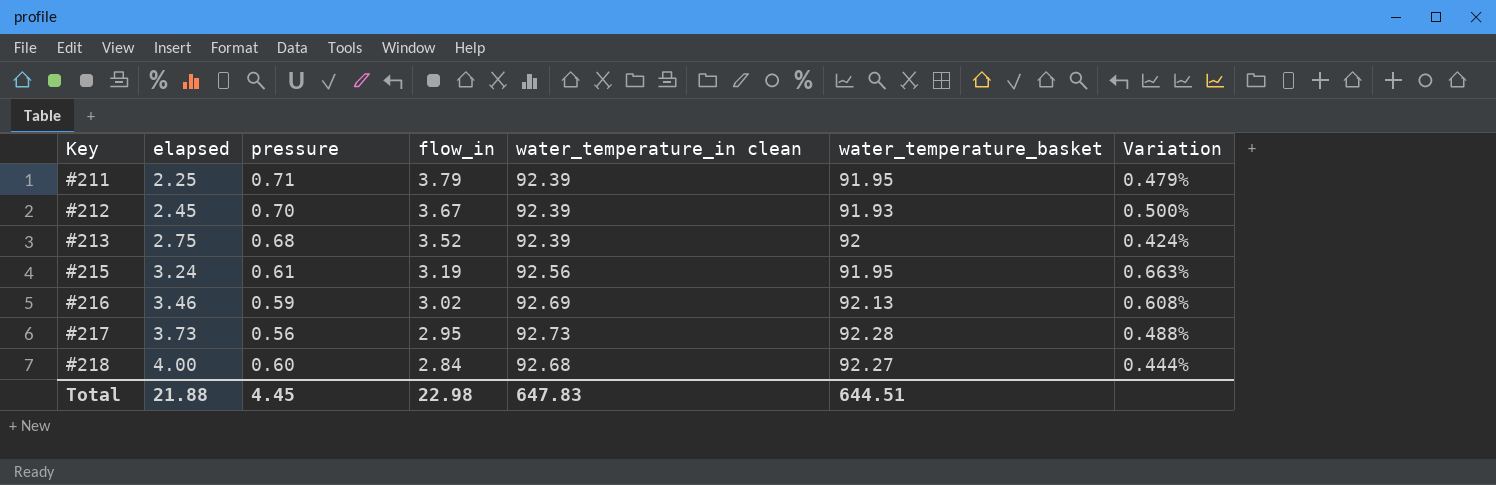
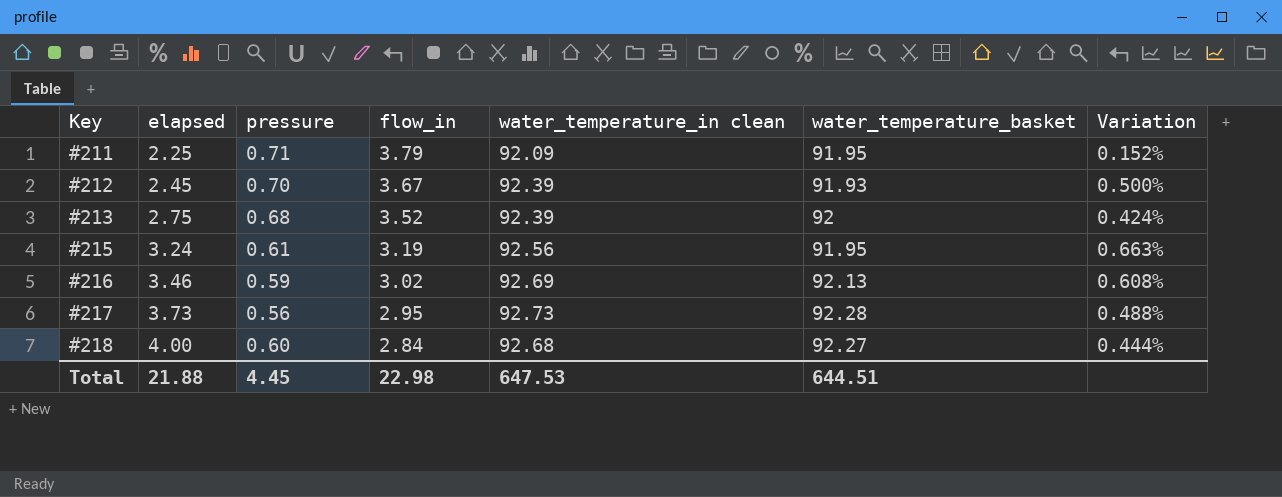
#211 | water_temperature_in clean: 92.39 -> 92.09
#211 | Variation: 0.479% -> 0.152%
Total | water_temperature_in clean: 647.83 -> 647.53

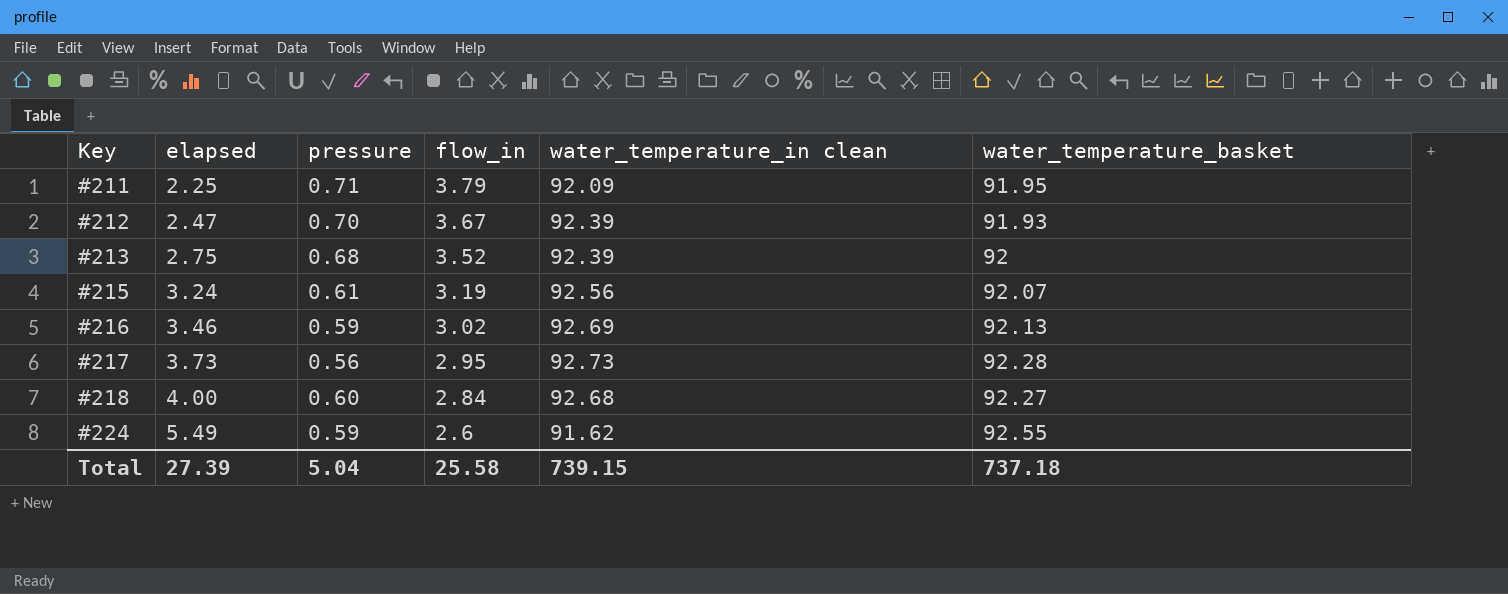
column Variation | formula: ([water_temperature_in clean] - [water_temperature_basket]) / [water_temperature_basket] -> none
#212 | elapsed: 2.45 -> 2.47
#215 | water_temperature_basket: 91.95 -> 92.07
row #224: none -> 5.49 | 0.59 | 2.6 | 91.62 | 92.55
Total | elapsed: 21.88 -> 27.39
Total | pressure: 4.45 -> 5.04
Total | flow_in: 22.98 -> 25.58
Total | water_temperature_in clean: 647.53 -> 739.15
Total | water_temperature_basket: 644.51 -> 737.18

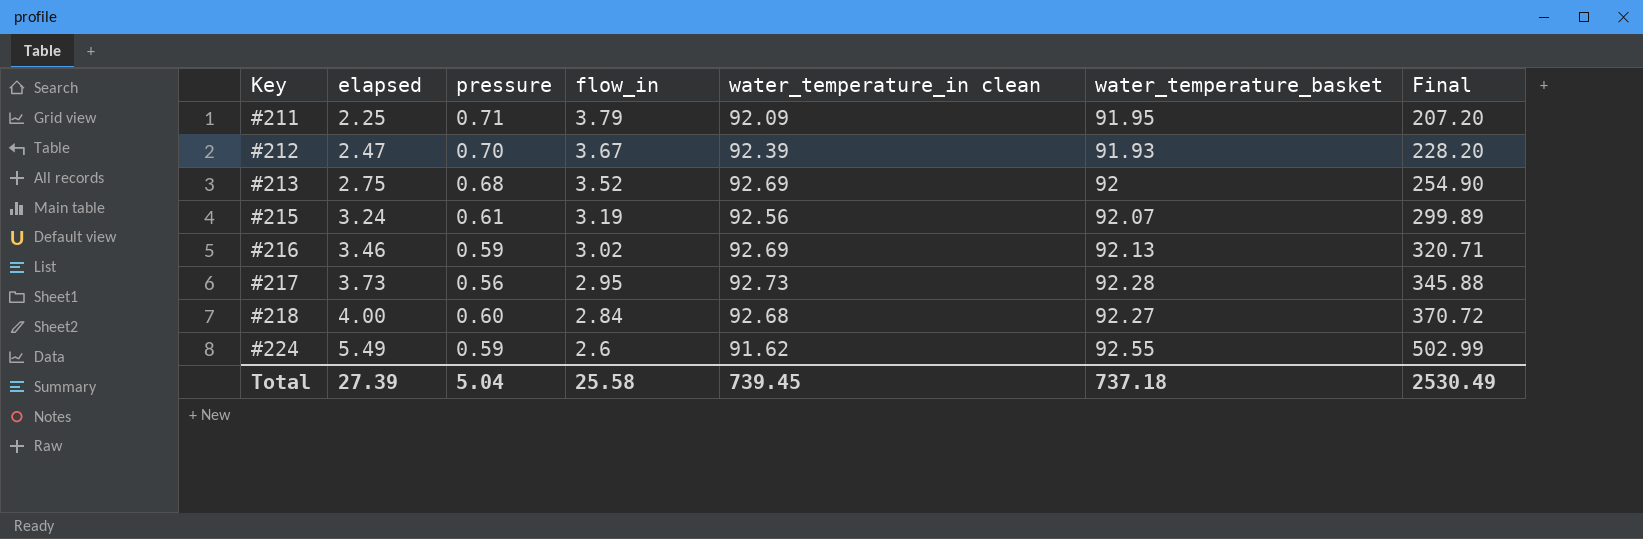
column Final | formula: none -> [elapsed] * [water_temperature_in clean]
#213 | water_temperature_in clean: 92.39 -> 92.69
Total | water_temperature_in clean: 739.15 -> 739.45

